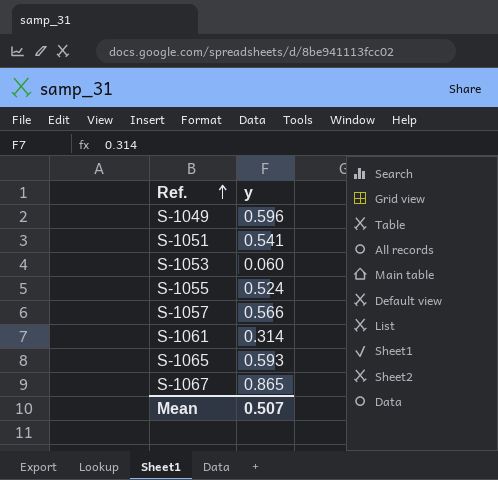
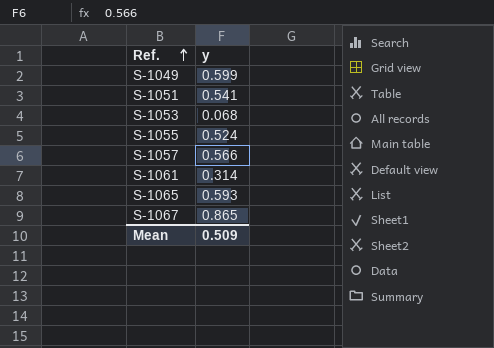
S-1049 | y: 0.596 -> 0.599
S-1053 | y: 0.060 -> 0.068
Mean | y: 0.507 -> 0.509

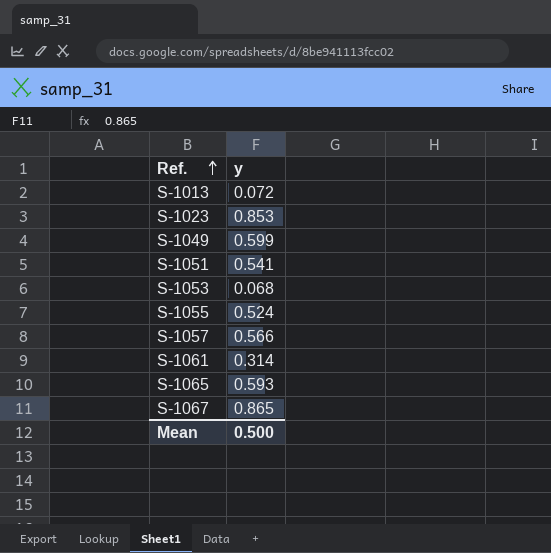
row S-1013: none -> 0.072
row S-1023: none -> 0.853
Mean | y: 0.509 -> 0.500

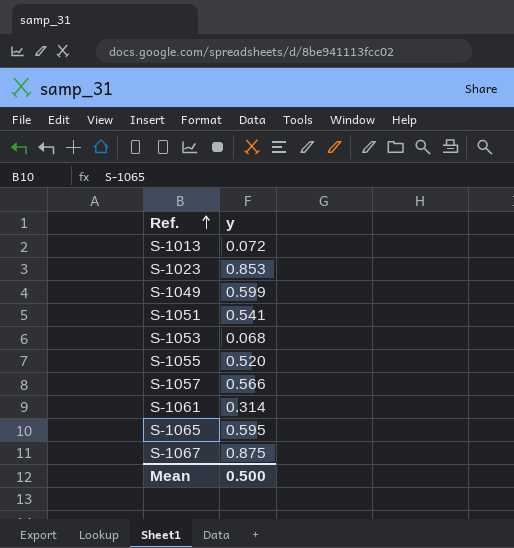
S-1055 | y: 0.524 -> 0.520
S-1065 | y: 0.593 -> 0.595
S-1067 | y: 0.865 -> 0.875

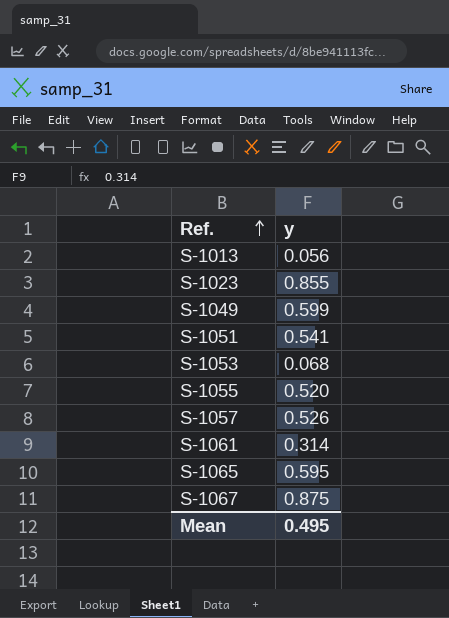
S-1013 | y: 0.072 -> 0.056
S-1023 | y: 0.853 -> 0.855
S-1057 | y: 0.566 -> 0.526
Mean | y: 0.500 -> 0.495

